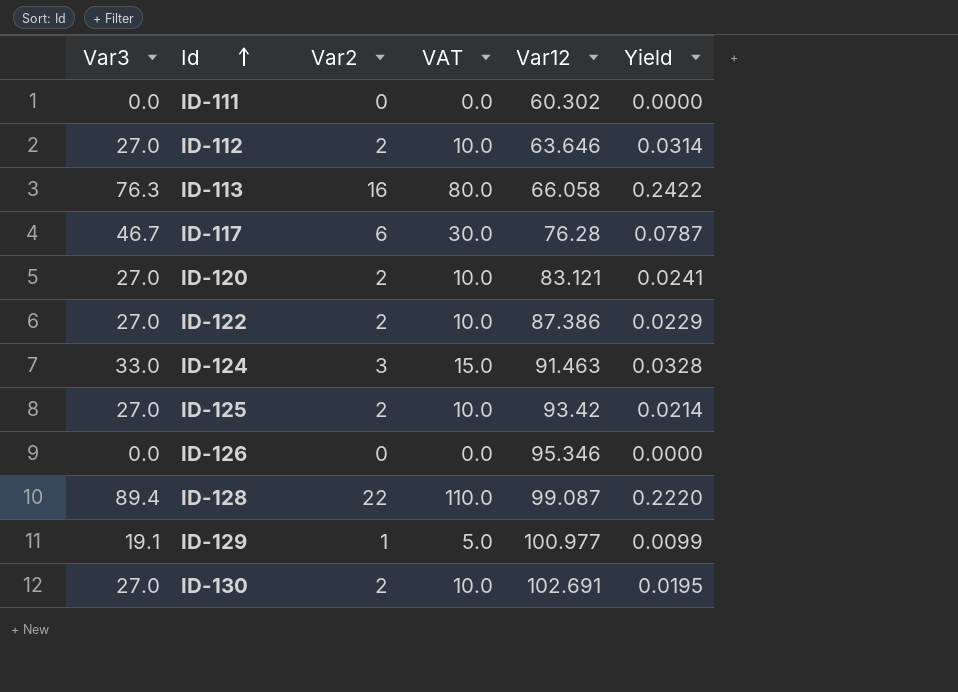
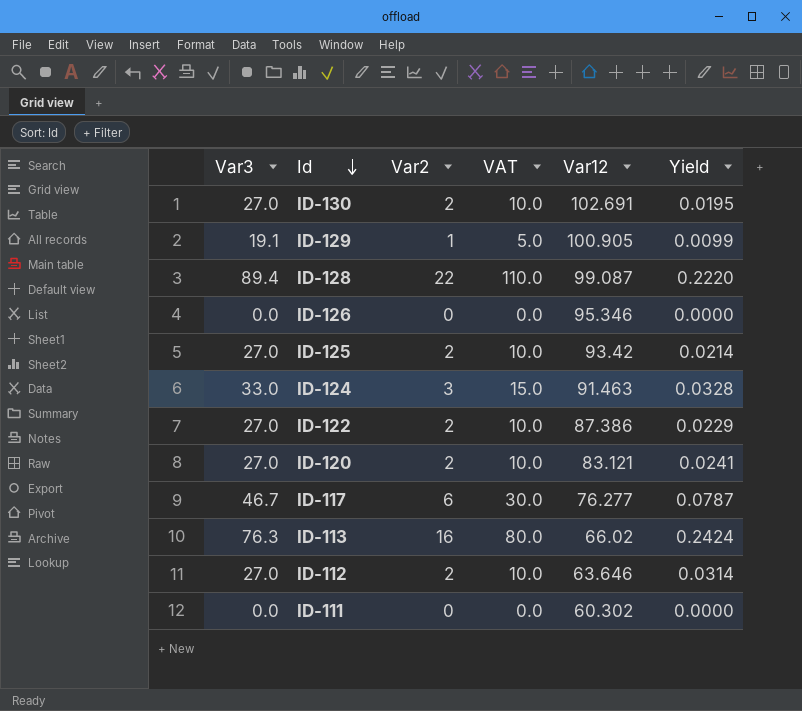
row order: Id ascending -> Id descending
ID-129 | Var12: 100.977 -> 100.905
ID-117 | Var12: 76.28 -> 76.277
ID-113 | Var12: 66.058 -> 66.02
ID-113 | Yield: 0.2422 -> 0.2424

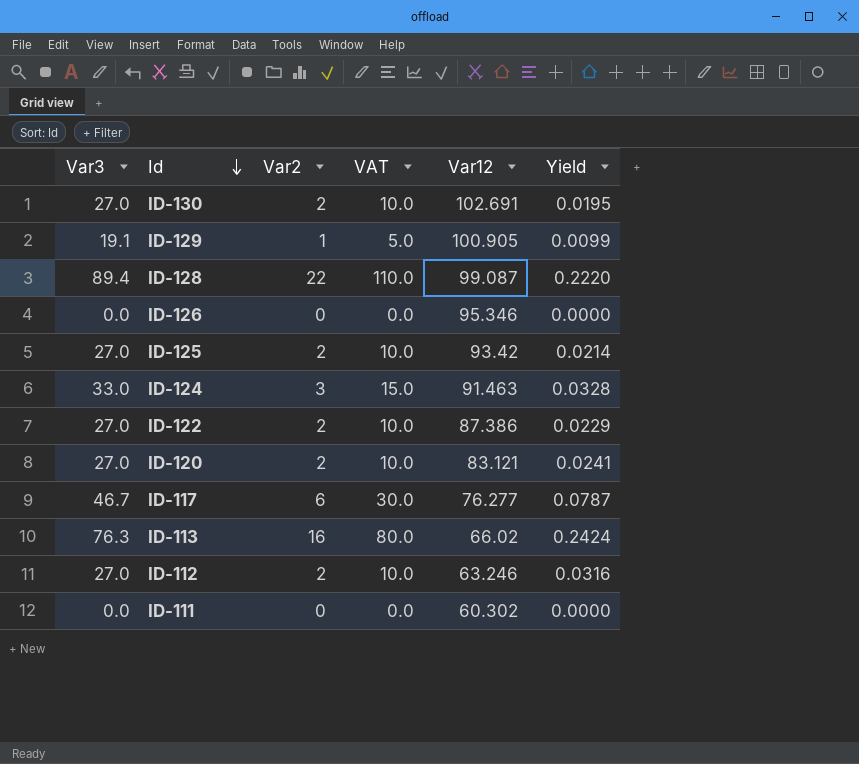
ID-112 | Var12: 63.646 -> 63.246
ID-112 | Yield: 0.0314 -> 0.0316

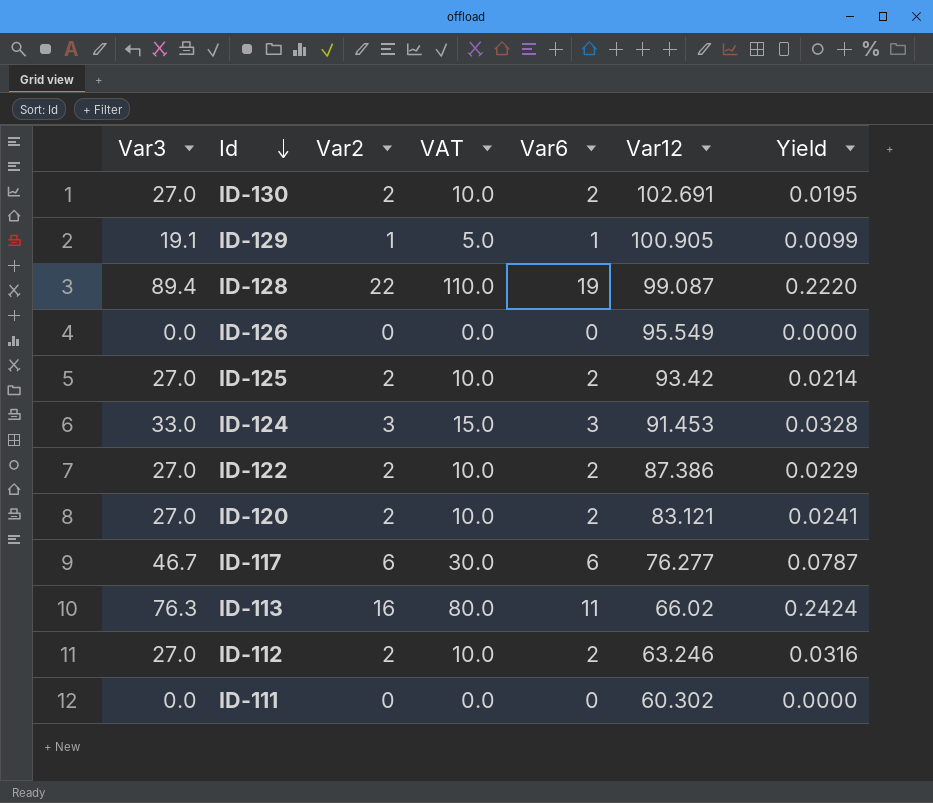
column Var6 | position: none -> 5
ID-126 | Var12: 95.346 -> 95.549
ID-124 | Var12: 91.463 -> 91.453

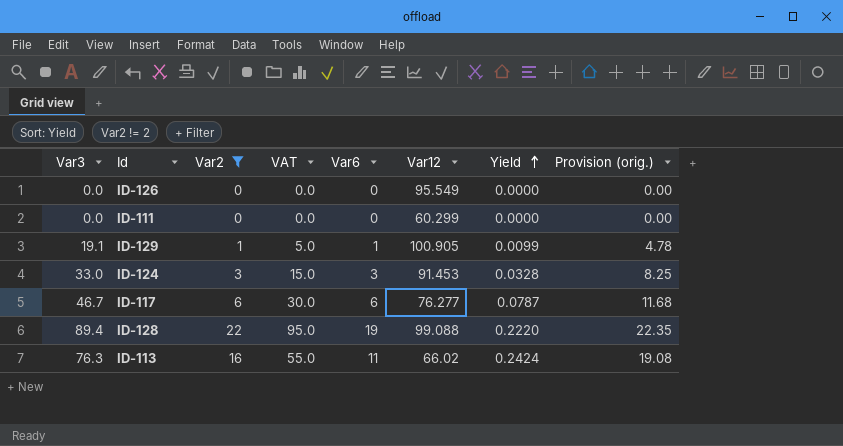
filter: none -> Var2 != 2
row order: Id descending -> Yield ascending
column VAT | formula: [Var2] * 5 -> [Var6] * 5
column Provision (orig.) | formula: none -> [Var3] * 0.25
ID-111 | Var12: 60.302 -> 60.299
ID-128 | Var12: 99.087 -> 99.088

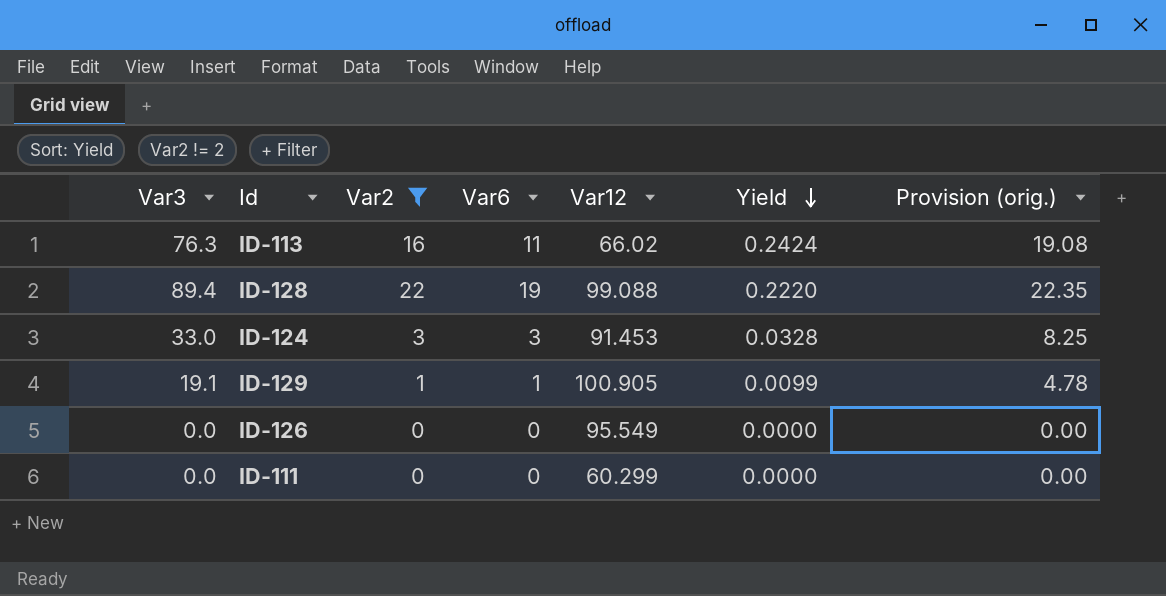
row order: Yield ascending -> Yield descending
column VAT | formula: [Var6] * 5 -> none
row ID-117: 46.7 | 6 | 30.0 | 6 | 76.277 | 0.0787 | 11.68 -> none

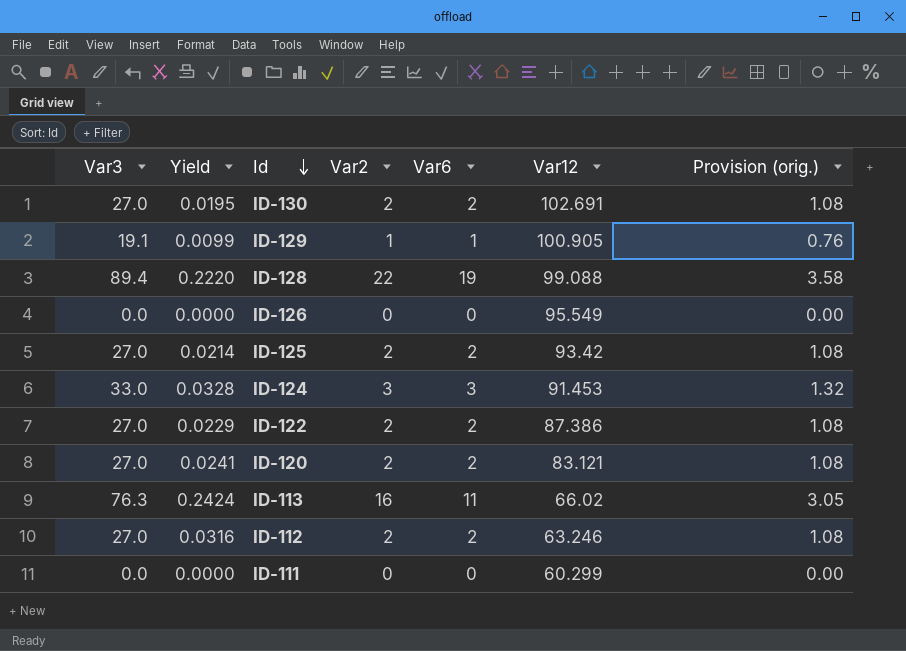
filter: Var2 != 2 -> none
row order: Yield descending -> Id descending
column Yield | position: 6 -> 2
column Provision (orig.) | formula: [Var3] * 0.25 -> [Var3] * 0.04

